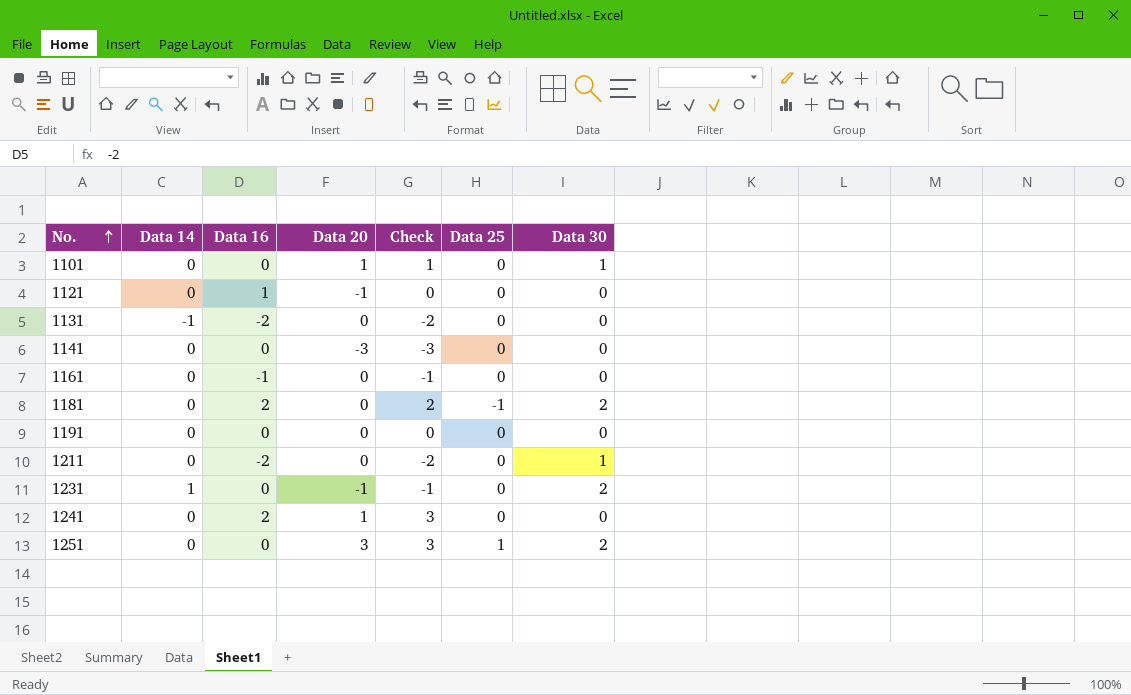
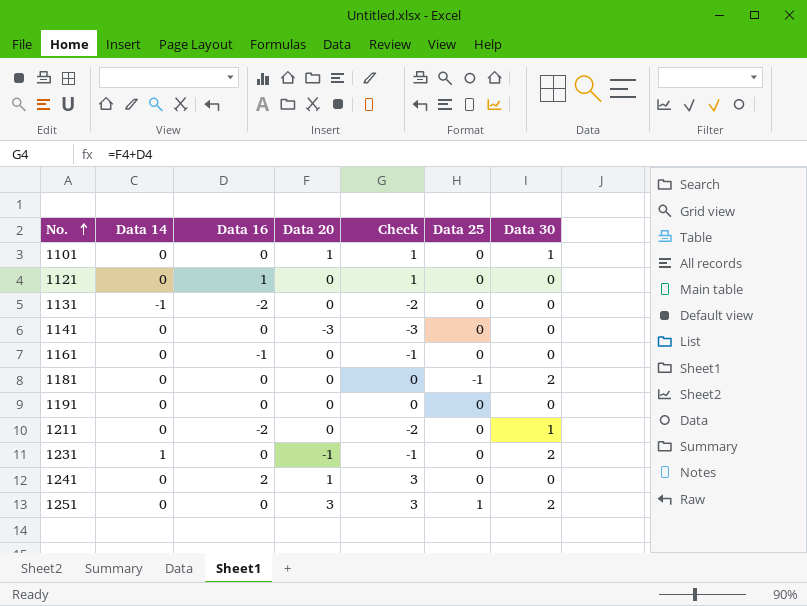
1121 | Data 20: -1 -> 0
1121 | Check: 0 -> 1
1181 | Data 16: 2 -> 0
1181 | Check: 2 -> 0

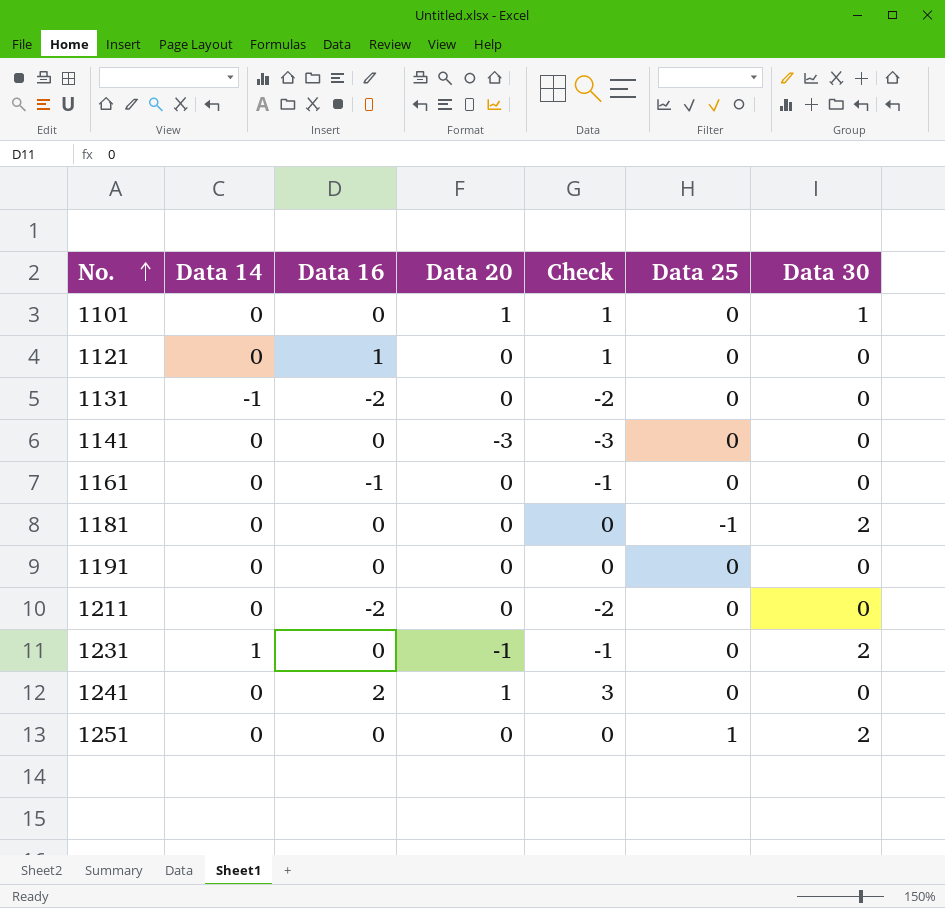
1211 | Data 30: 1 -> 0
1251 | Data 20: 3 -> 0
1251 | Check: 3 -> 0

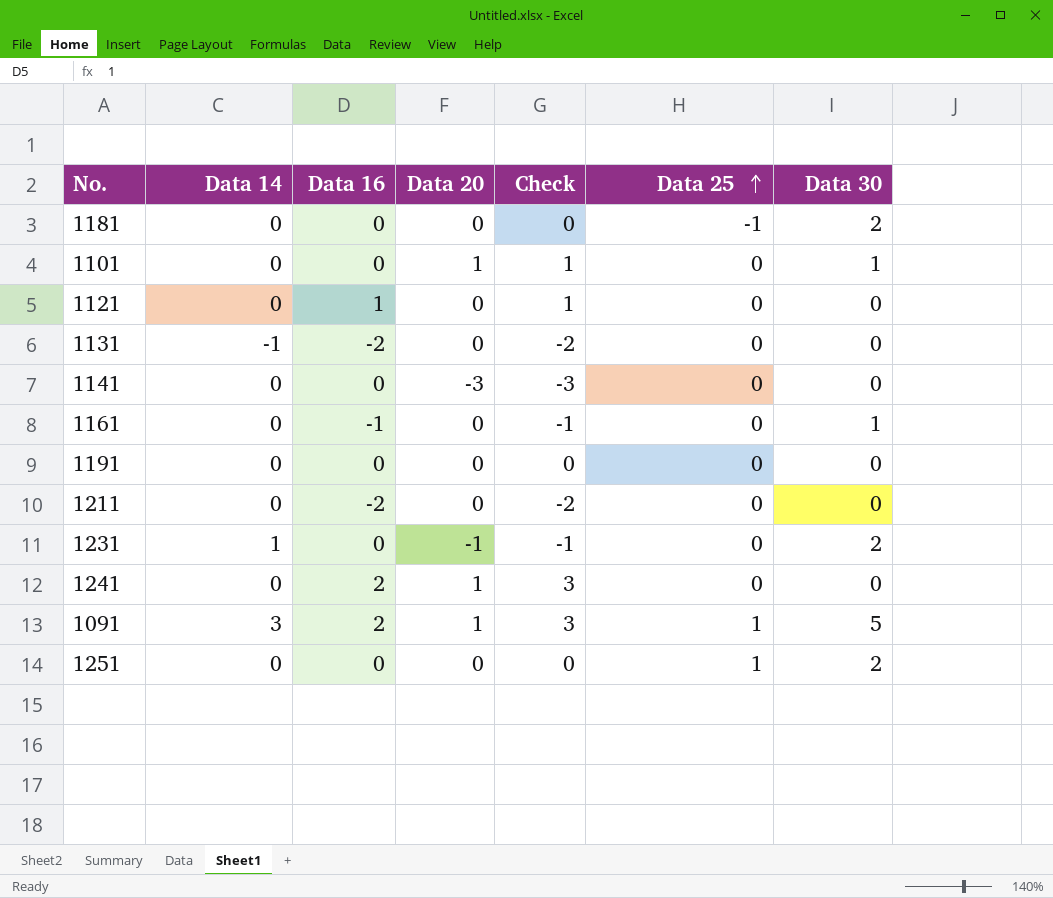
row order: No. ascending -> Data 25 ascending
1161 | Data 30: 0 -> 1
row 1091: none -> 3 | 2 | 1 | 3 | 1 | 5

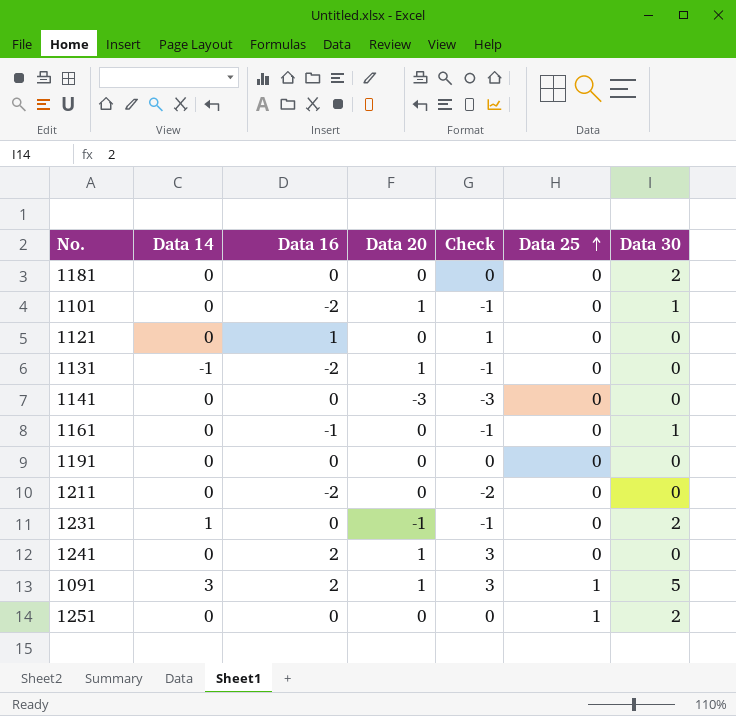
1181 | Data 25: -1 -> 0
1101 | Data 16: 0 -> -2
1101 | Check: 1 -> -1
1131 | Data 20: 0 -> 1
1131 | Check: -2 -> -1

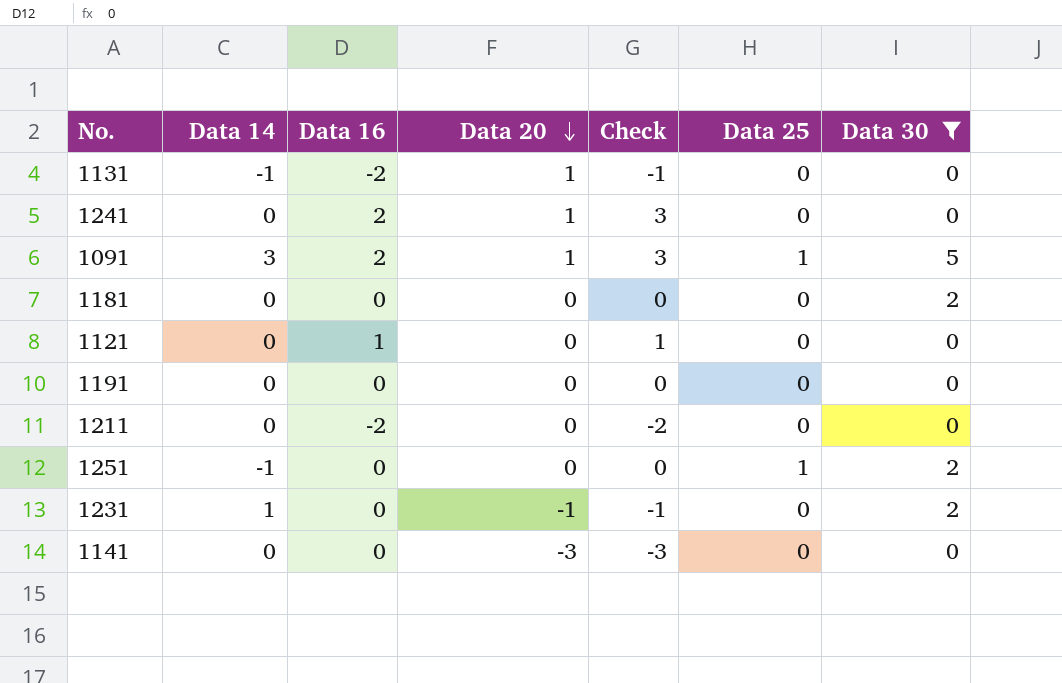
filter: none -> Data 30 != 1
row order: Data 25 ascending -> Data 20 descending
1251 | Data 14: 0 -> -1

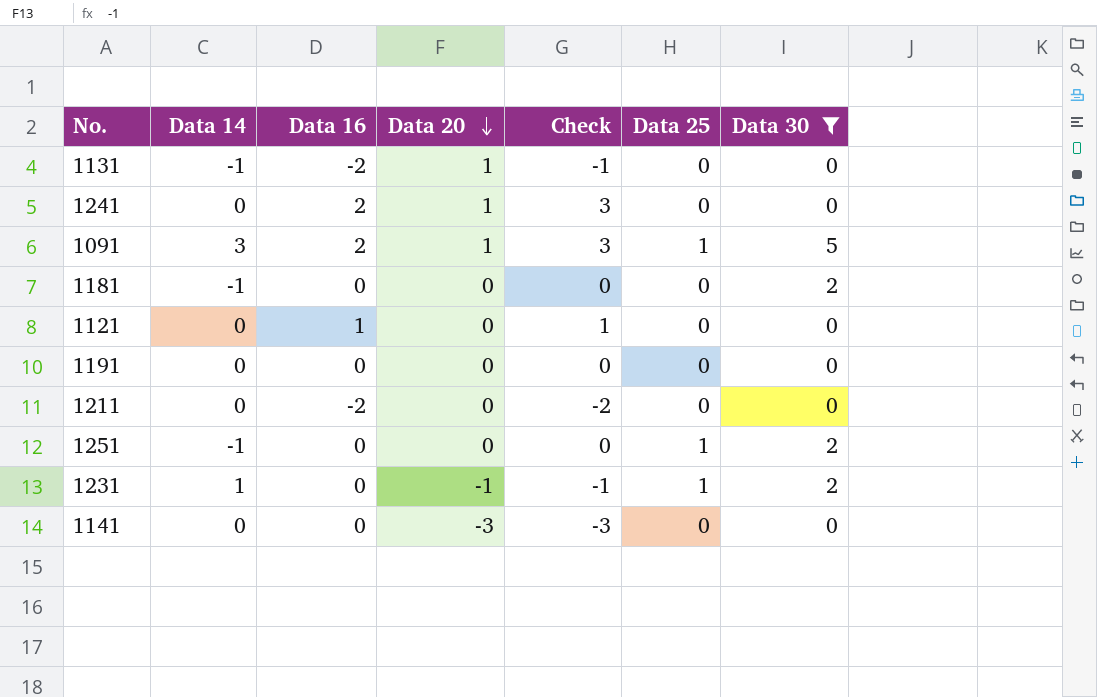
1181 | Data 14: 0 -> -1
1231 | Data 25: 0 -> 1

